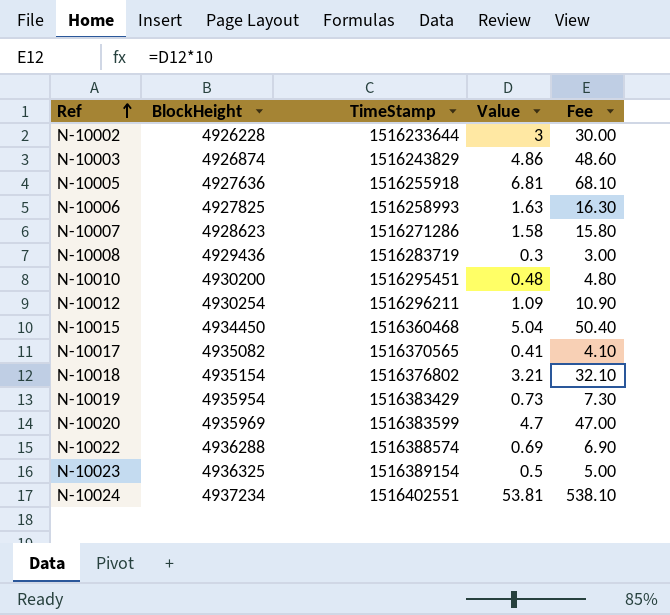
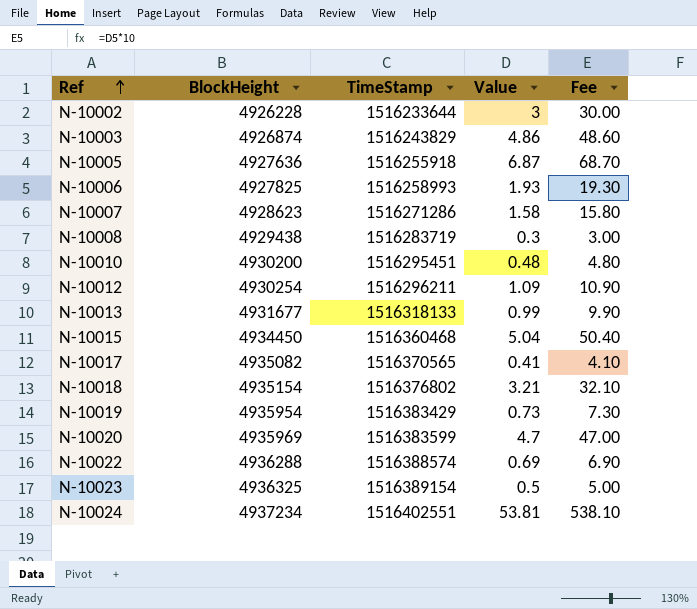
N-10005 | Value: 6.81 -> 6.87
N-10005 | Fee: 68.10 -> 68.70
N-10006 | Value: 1.63 -> 1.93
N-10006 | Fee: 16.30 -> 19.30
N-10008 | BlockHeight: 4929436 -> 4929438
row N-10013: none -> 4931677 | 1516318133 | 0.99 | 9.90

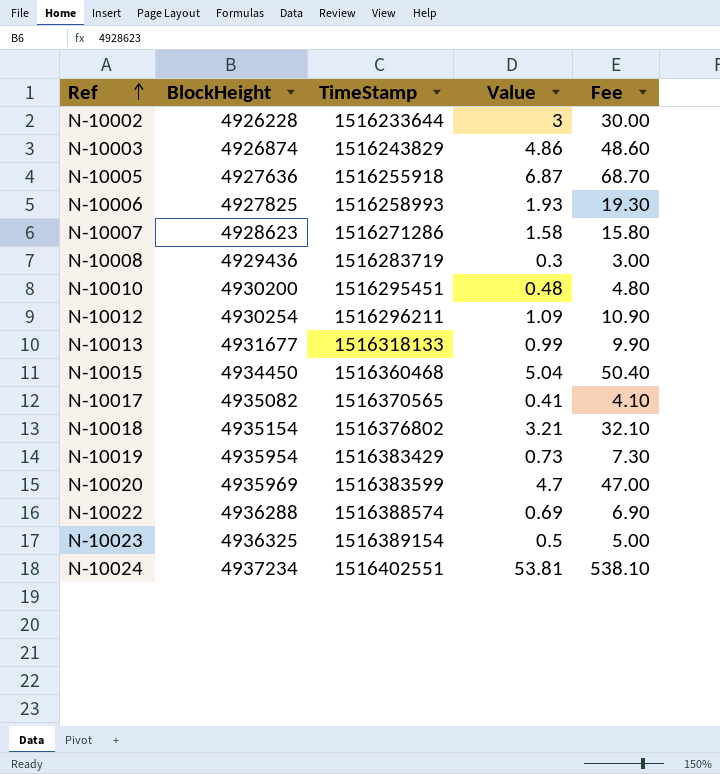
N-10008 | BlockHeight: 4929438 -> 4929436

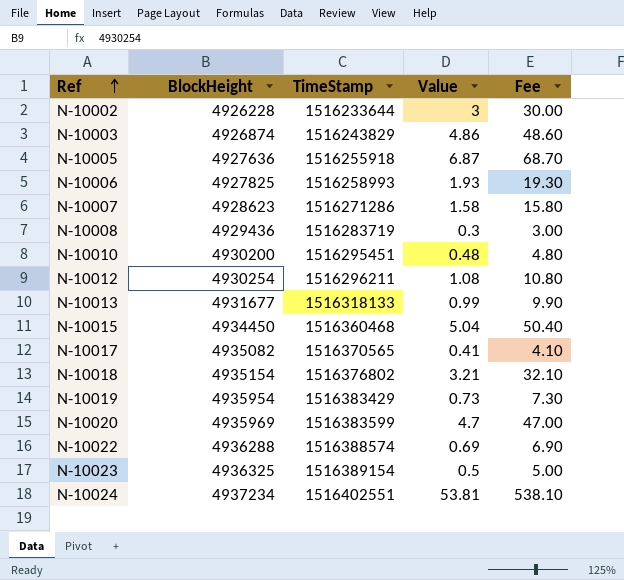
N-10012 | Value: 1.09 -> 1.08
N-10012 | Fee: 10.90 -> 10.80

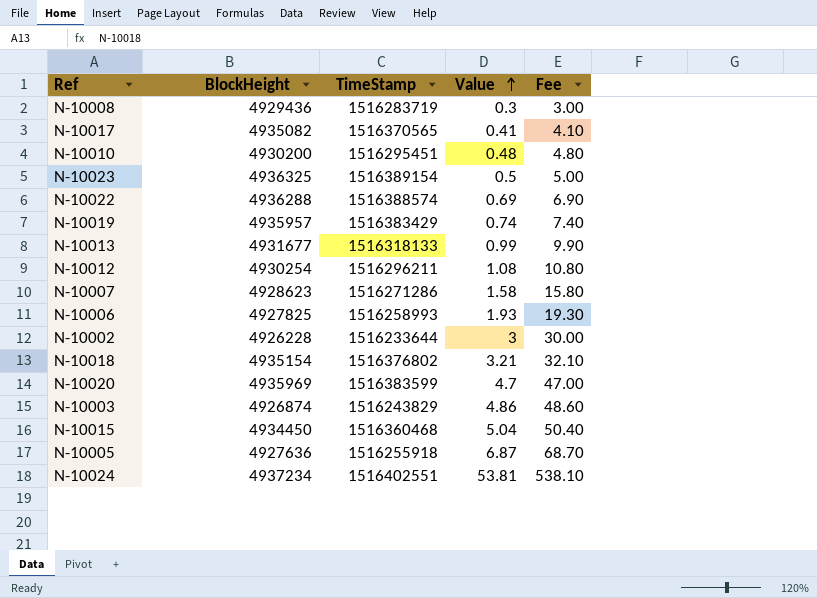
row order: Ref ascending -> Value ascending
N-10019 | BlockHeight: 4935954 -> 4935957
N-10019 | Value: 0.73 -> 0.74
N-10019 | Fee: 7.30 -> 7.40

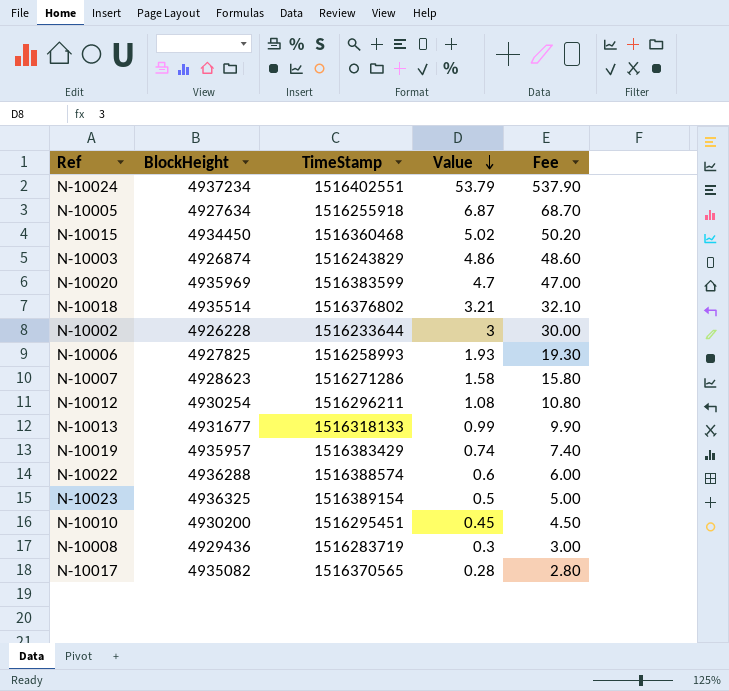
row order: Value ascending -> Value descending
N-10024 | Value: 53.81 -> 53.79
N-10024 | Fee: 538.10 -> 537.90
N-10005 | BlockHeight: 4927636 -> 4927634
N-10015 | Value: 5.04 -> 5.02
N-10015 | Fee: 50.40 -> 50.20
N-10018 | BlockHeight: 4935154 -> 4935514
N-10022 | Value: 0.69 -> 0.6
N-10022 | Fee: 6.90 -> 6.00
N-10010 | Value: 0.48 -> 0.45
N-10010 | Fee: 4.80 -> 4.50
N-10017 | Value: 0.41 -> 0.28
N-10017 | Fee: 4.10 -> 2.80

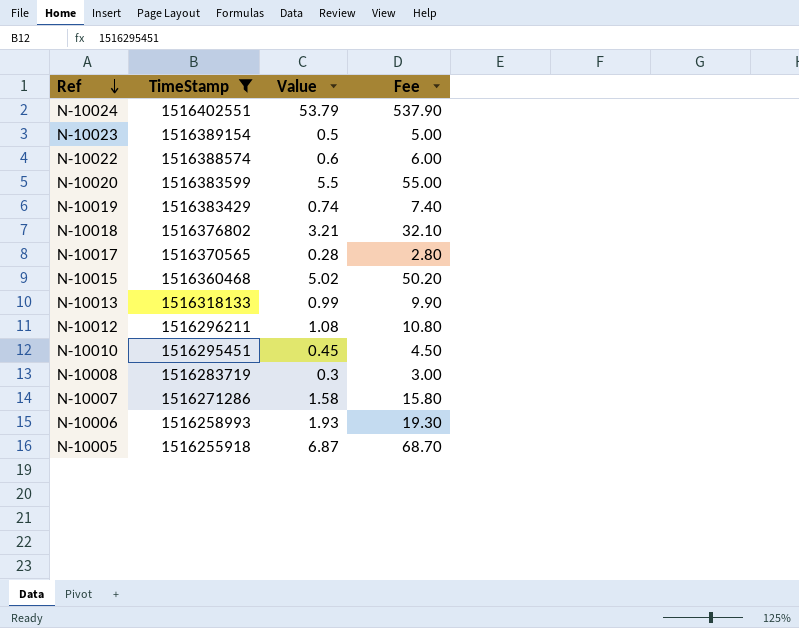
filter: none -> TimeStamp >= 1516255918
row order: Value descending -> Ref descending
column BlockHeight | position: 2 -> none
N-10020 | Value: 4.7 -> 5.5
N-10020 | Fee: 47.00 -> 55.00

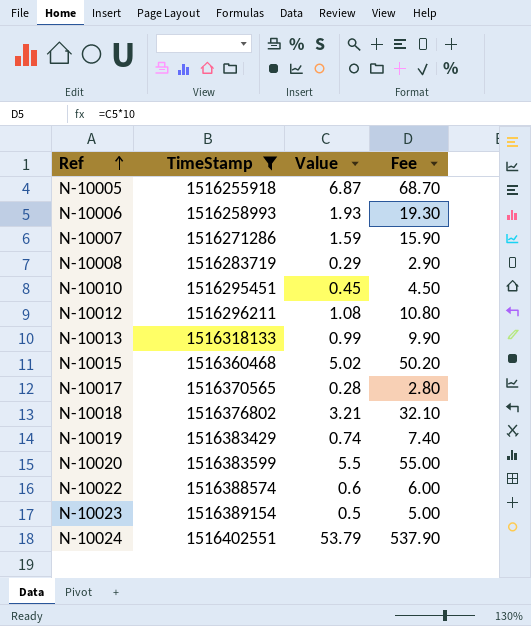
row order: Ref descending -> Ref ascending
N-10007 | Value: 1.58 -> 1.59
N-10007 | Fee: 15.80 -> 15.90
N-10008 | Value: 0.3 -> 0.29
N-10008 | Fee: 3.00 -> 2.90

